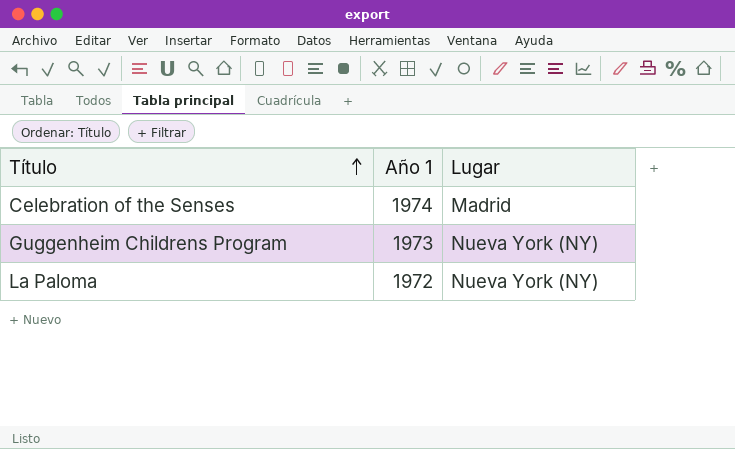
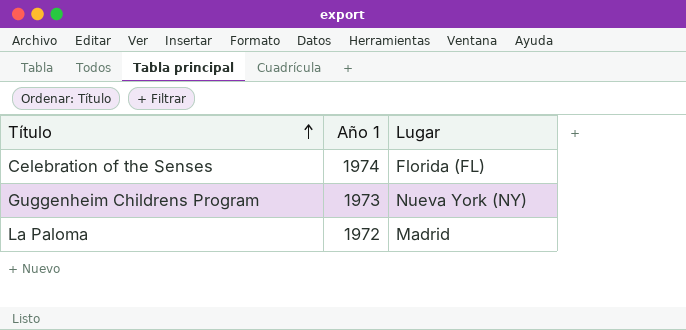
Celebration of the Senses | Lugar: Madrid -> Florida (FL)
La Paloma | Lugar: Nueva York (NY) -> Madrid

